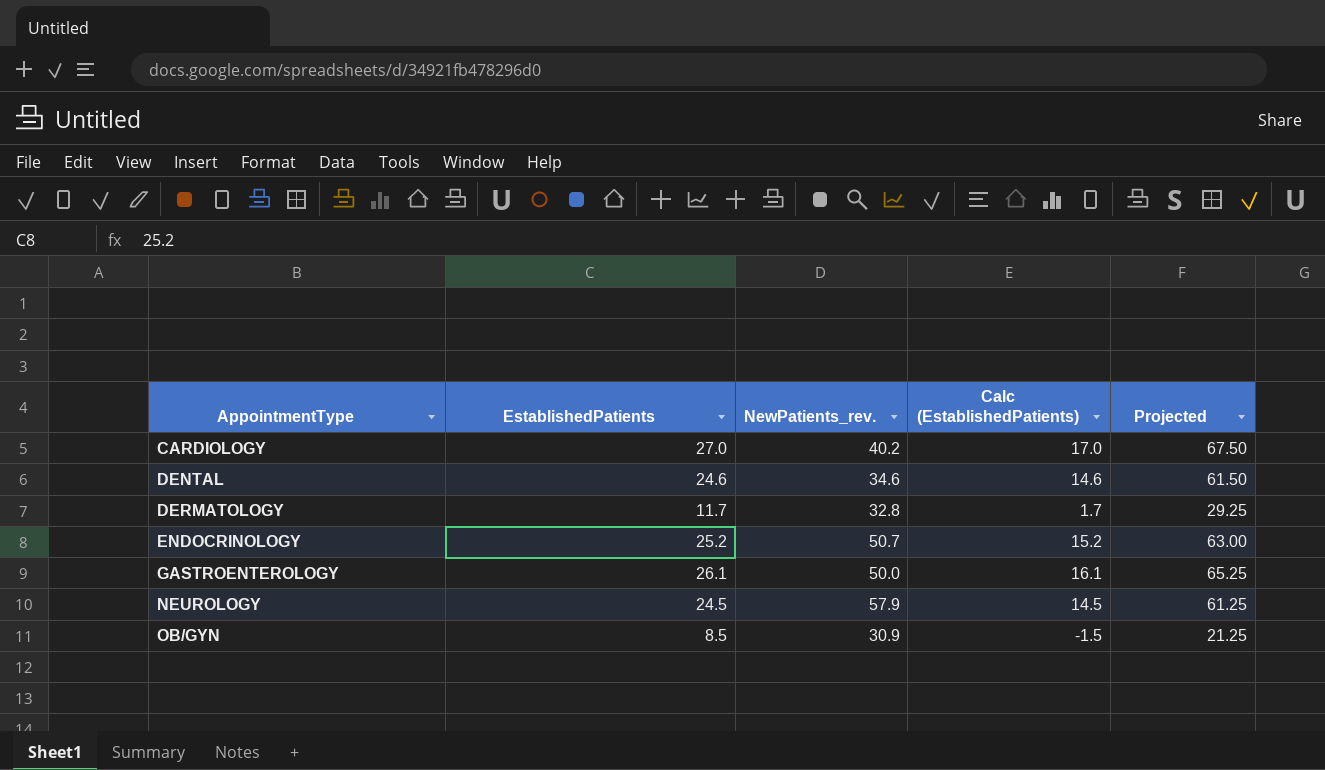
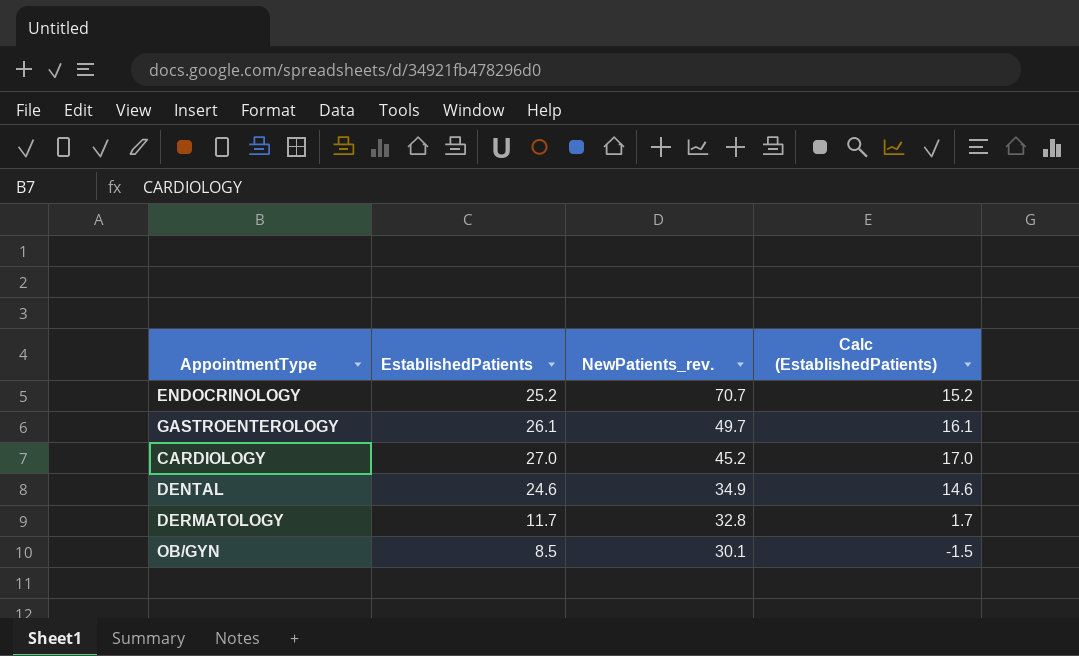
row order: AppointmentType ascending -> NewPatients_rev. descending
column Projected | formula: [EstablishedPatients] * 2.5 -> none
row NEUROLOGY: 24.5 | 57.9 | 14.5 | 61.25 -> none
ENDOCRINOLOGY | NewPatients_rev.: 50.7 -> 70.7
GASTROENTEROLOGY | NewPatients_rev.: 50.0 -> 49.7
CARDIOLOGY | NewPatients_rev.: 40.2 -> 45.2
DENTAL | NewPatients_rev.: 34.6 -> 34.9
OB/GYN | NewPatients_rev.: 30.9 -> 30.1

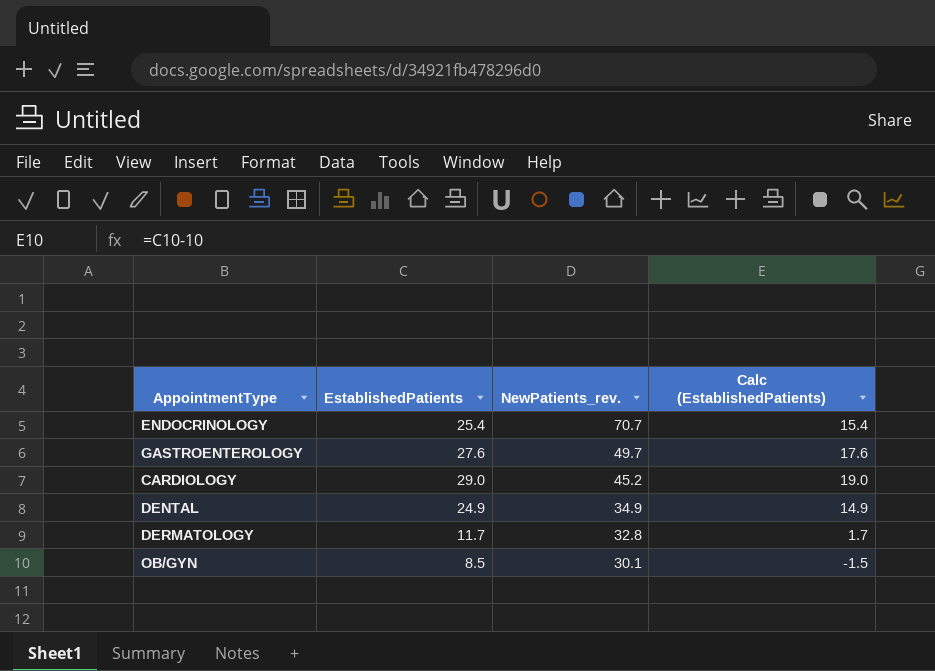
ENDOCRINOLOGY | EstablishedPatients: 25.2 -> 25.4
ENDOCRINOLOGY | Calc (EstablishedPatients): 15.2 -> 15.4
GASTROENTEROLOGY | EstablishedPatients: 26.1 -> 27.6
GASTROENTEROLOGY | Calc (EstablishedPatients): 16.1 -> 17.6
CARDIOLOGY | EstablishedPatients: 27.0 -> 29.0
CARDIOLOGY | Calc (EstablishedPatients): 17.0 -> 19.0
DENTAL | EstablishedPatients: 24.6 -> 24.9
DENTAL | Calc (EstablishedPatients): 14.6 -> 14.9

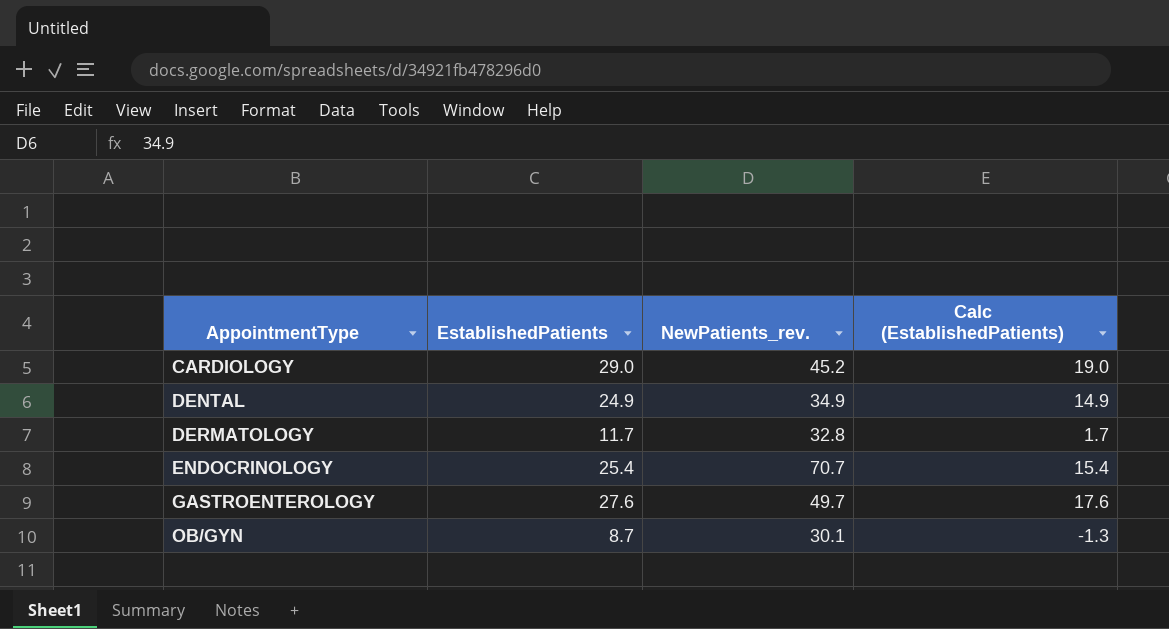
row order: NewPatients_rev. descending -> AppointmentType ascending
OB/GYN | EstablishedPatients: 8.5 -> 8.7
OB/GYN | Calc (EstablishedPatients): -1.5 -> -1.3

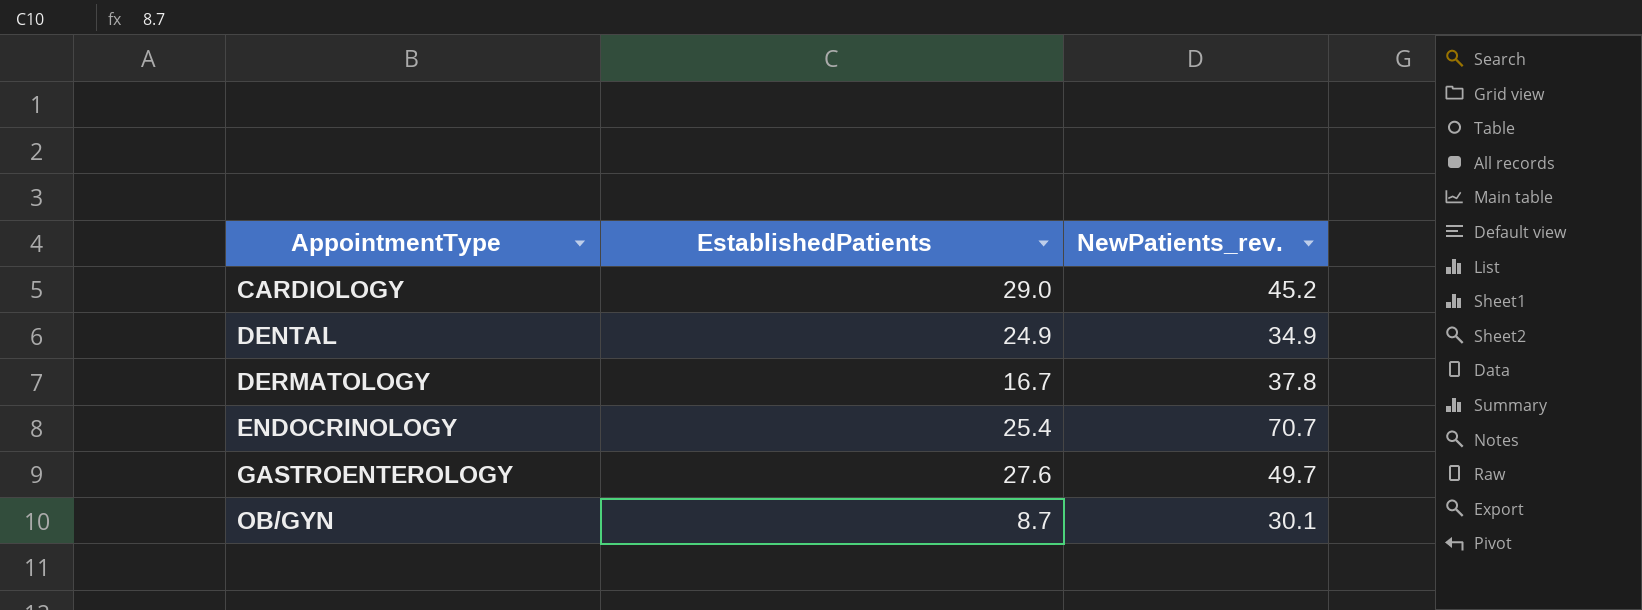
column Calc (EstablishedPatients) | formula: [EstablishedPatients] - 10 -> none
DERMATOLOGY | EstablishedPatients: 11.7 -> 16.7
DERMATOLOGY | NewPatients_rev.: 32.8 -> 37.8

